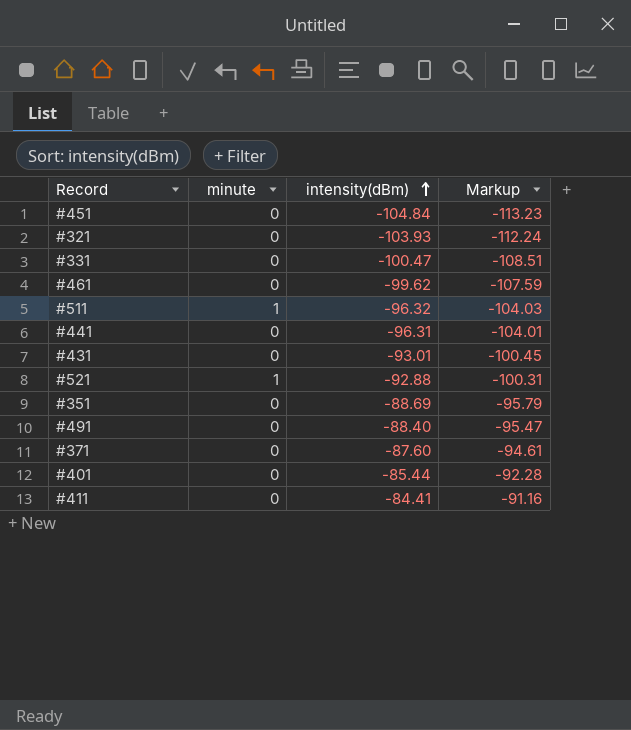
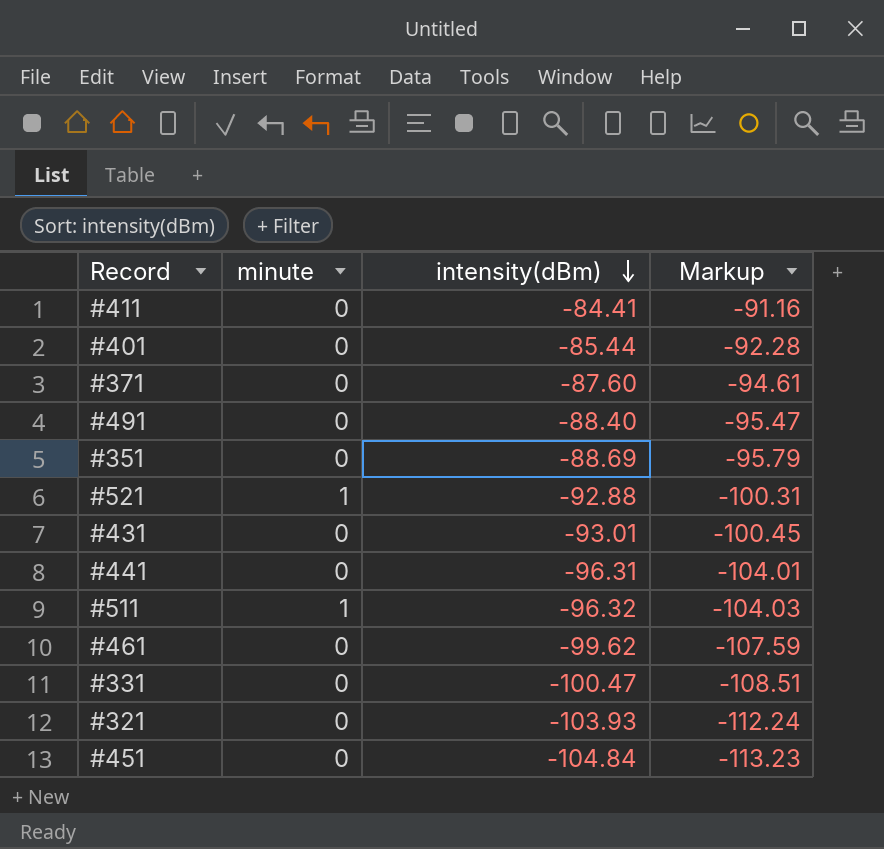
row order: intensity(dBm) ascending -> intensity(dBm) descending

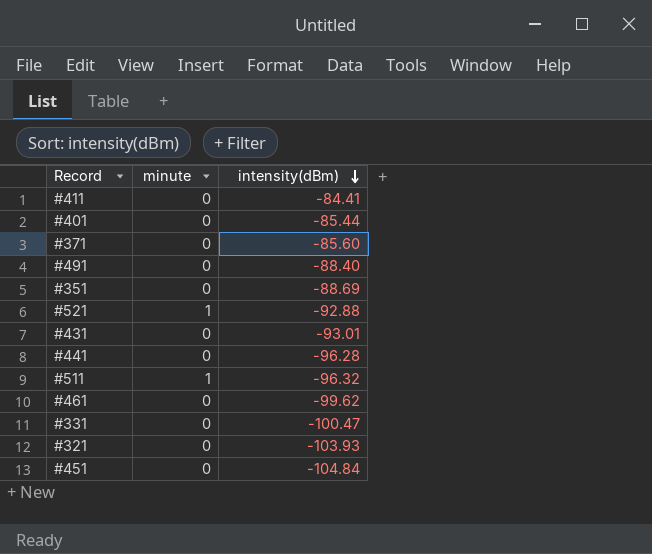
column Markup | formula: [intensity(dBm)] * 1.08 -> none
#371 | intensity(dBm): -87.60 -> -85.60
#441 | intensity(dBm): -96.31 -> -96.28

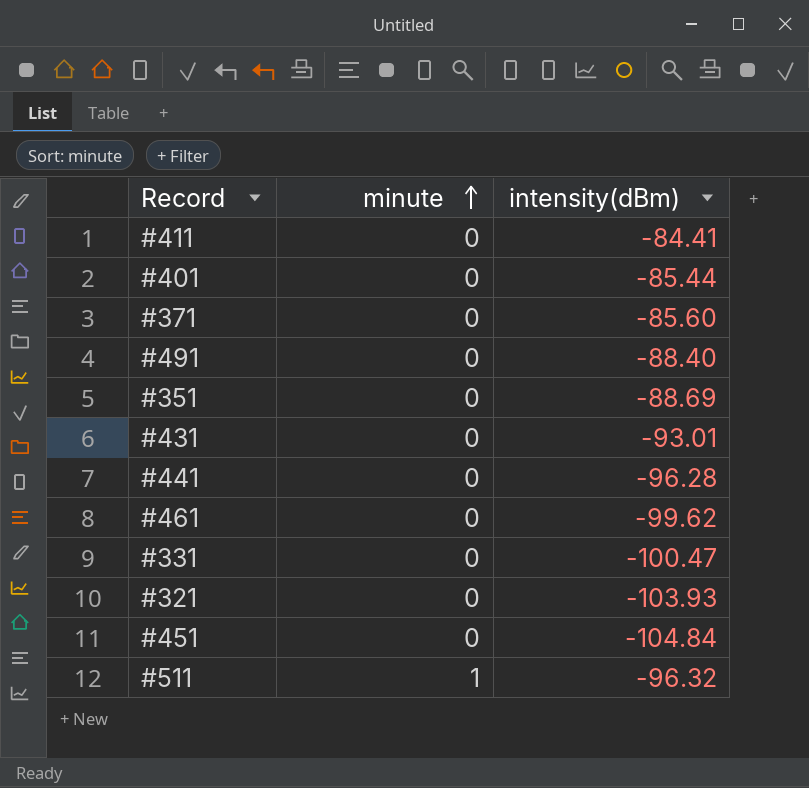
row order: intensity(dBm) descending -> minute ascending
row #521: 1 | -92.88 -> none

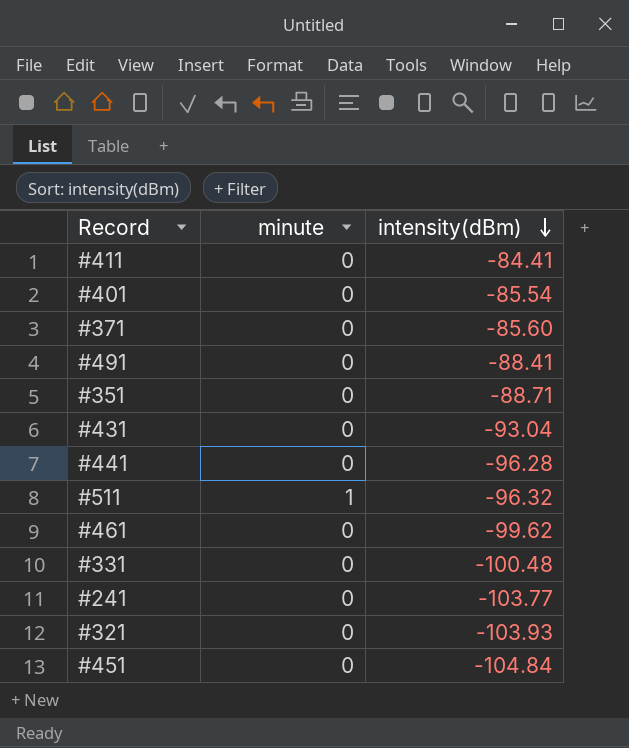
row order: minute ascending -> intensity(dBm) descending
#401 | intensity(dBm): -85.44 -> -85.54
#491 | intensity(dBm): -88.40 -> -88.41
#351 | intensity(dBm): -88.69 -> -88.71
#431 | intensity(dBm): -93.01 -> -93.04
#331 | intensity(dBm): -100.47 -> -100.48
row #241: none -> 0 | -103.77

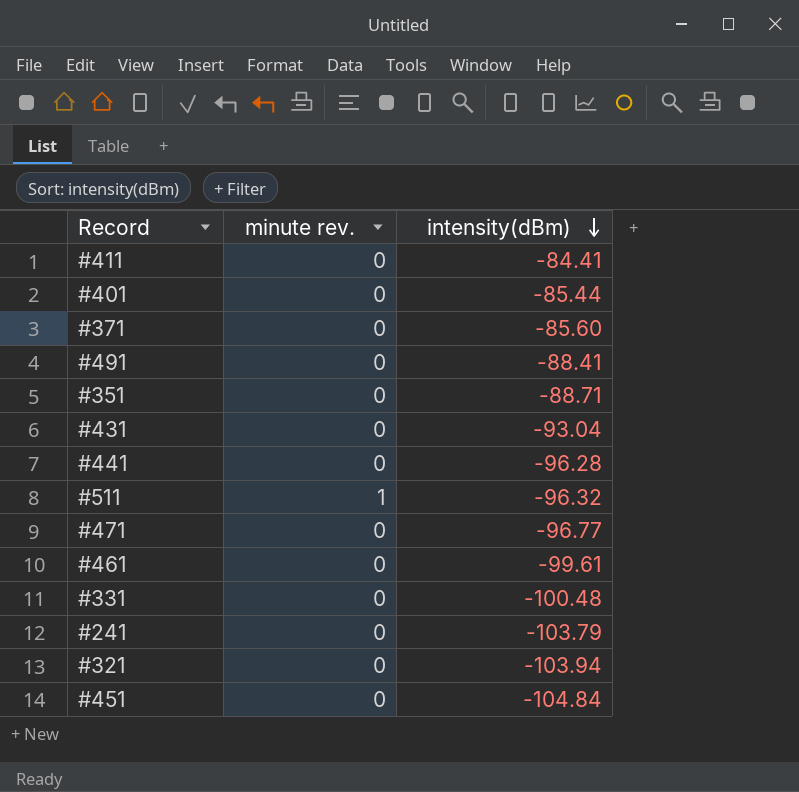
column name: minute -> minute rev.
#401 | intensity(dBm): -85.54 -> -85.44
row #471: none -> 0 | -96.77
#461 | intensity(dBm): -99.62 -> -99.61
#241 | intensity(dBm): -103.77 -> -103.79
#321 | intensity(dBm): -103.93 -> -103.94

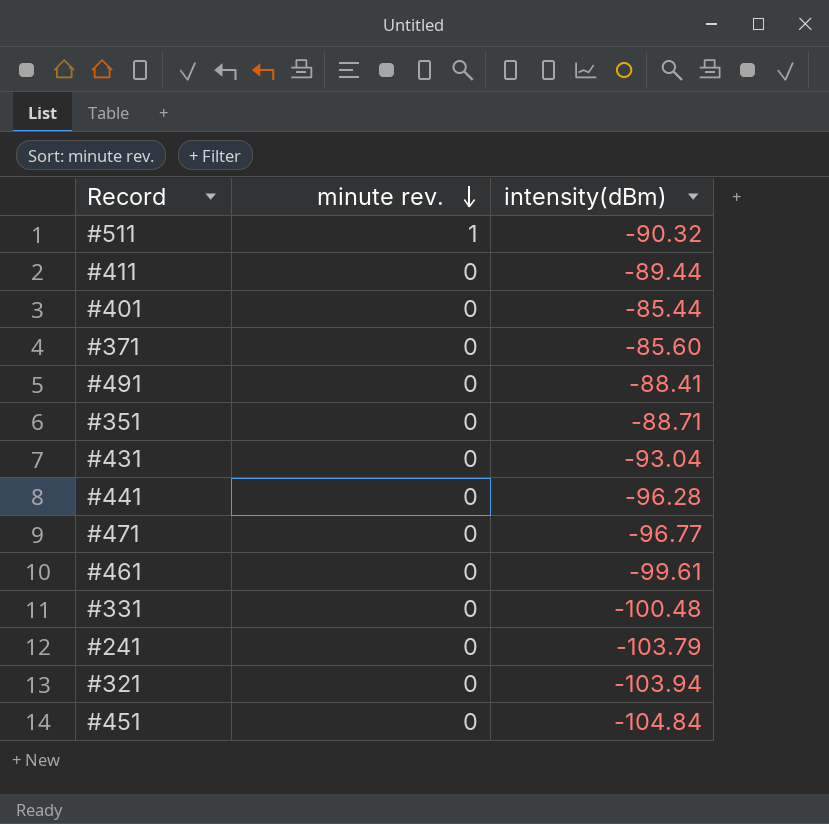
row order: intensity(dBm) descending -> minute rev. descending
#511 | intensity(dBm): -96.32 -> -90.32
#411 | intensity(dBm): -84.41 -> -89.44

